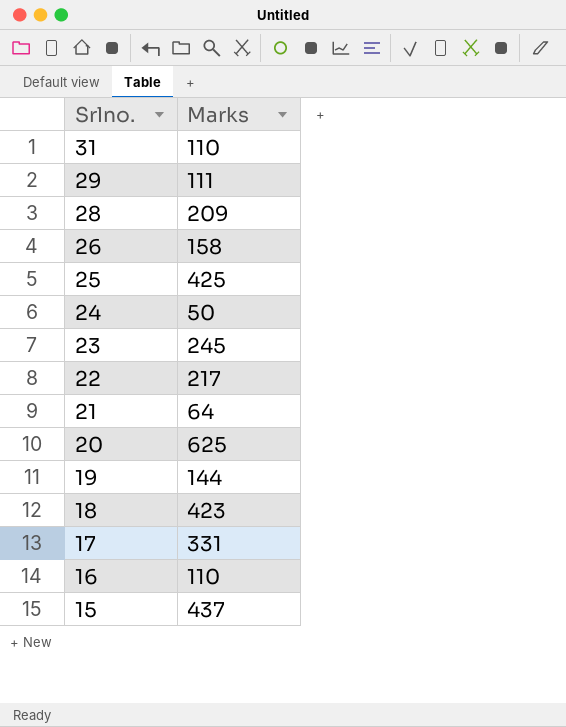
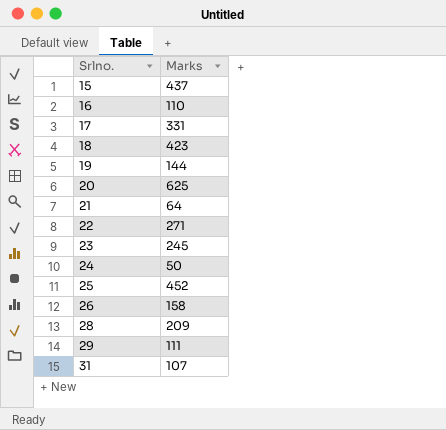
row order: Srlno. descending -> Srlno. ascending
22 | Marks: 217 -> 271
25 | Marks: 425 -> 452
31 | Marks: 110 -> 107

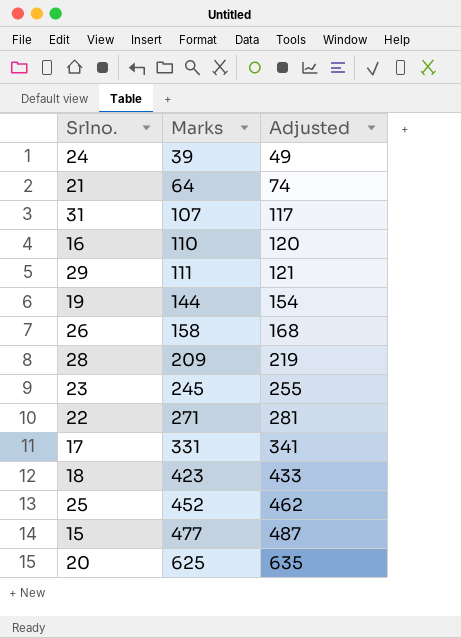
row order: Srlno. ascending -> Marks ascending
column Adjusted | formula: none -> [Marks] + 10
24 | Marks: 50 -> 39
15 | Marks: 437 -> 477

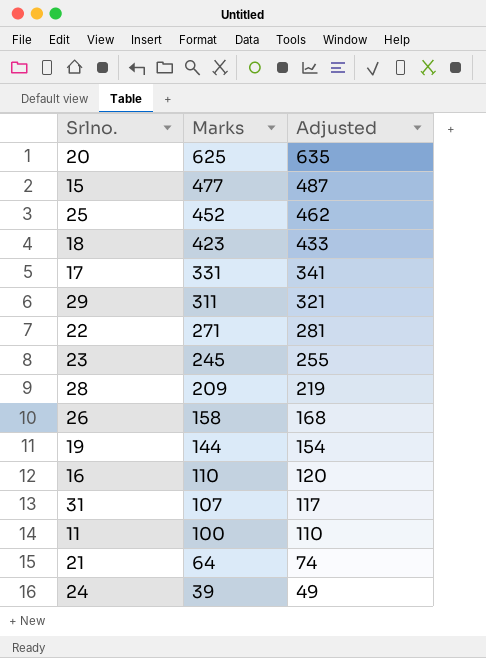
row order: Marks ascending -> Marks descending
29 | Marks: 111 -> 311
29 | Adjusted: 121 -> 321
row 11: none -> 100 | 110

